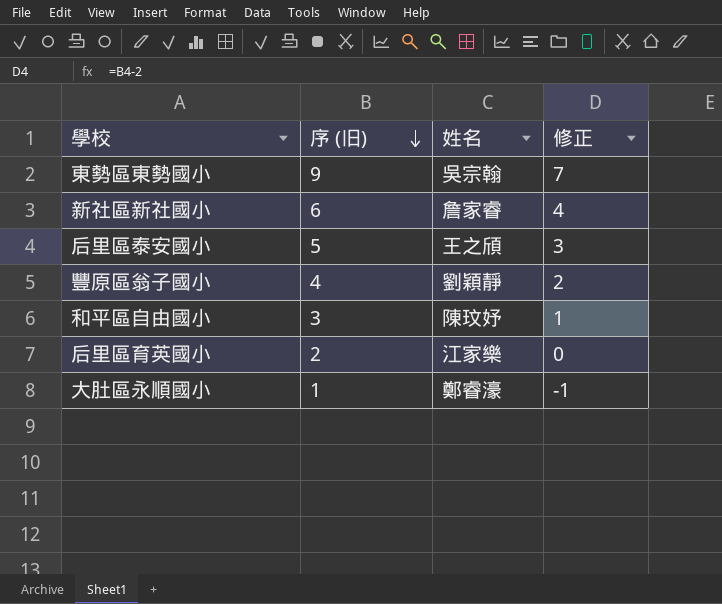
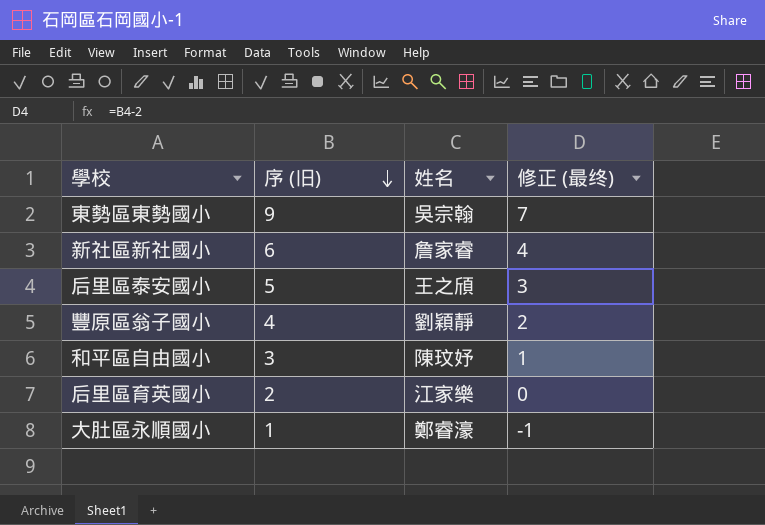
column name: 修正 -> 修正 (最终)

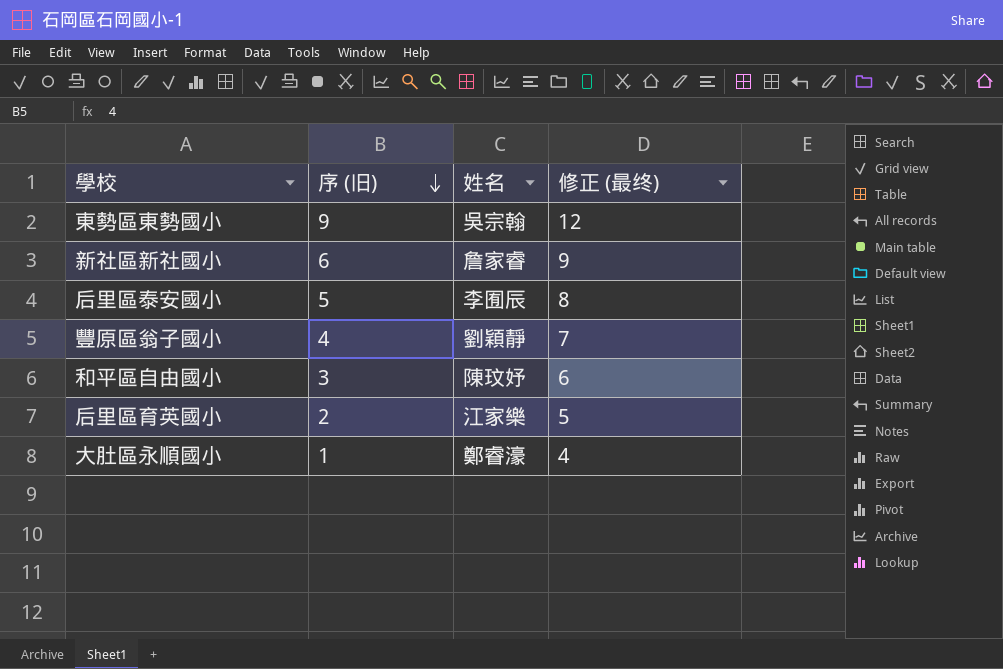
column 修正 (最终) | formula: [序 (旧)] - 2 -> [序 (旧)] + 3
后里區泰安國小 | 姓名: 王之頎 -> 李囿辰

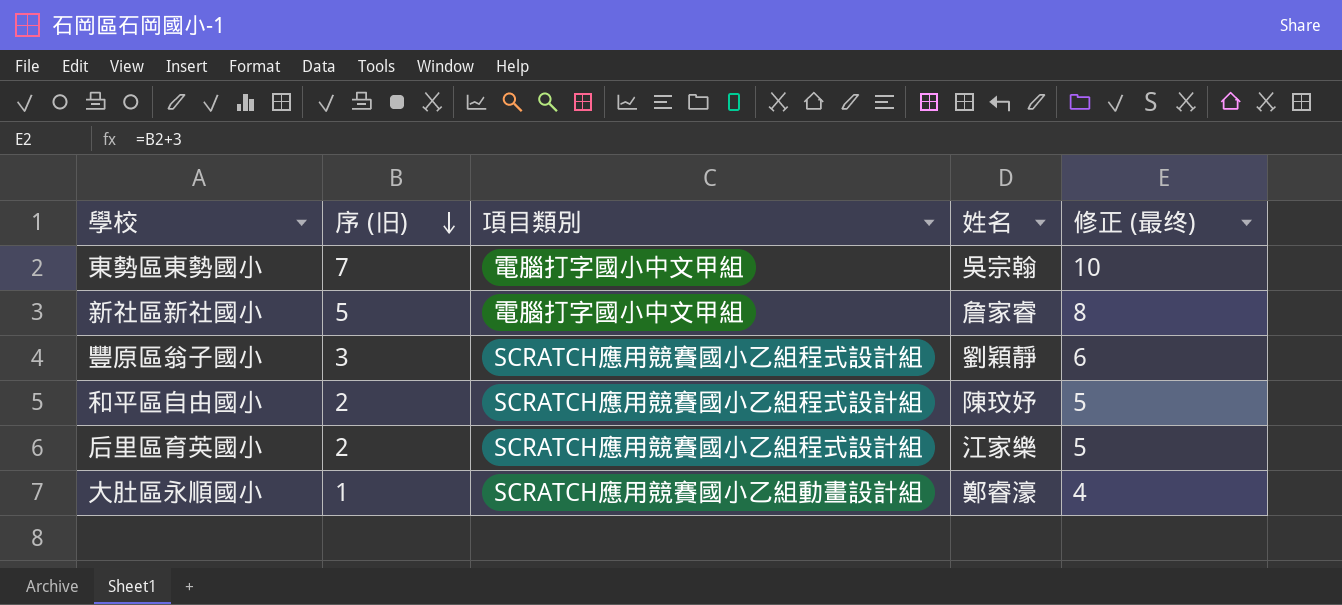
column 項目類別 | position: none -> 3
row 后里區泰安國小: 5 | 李囿辰 | 8 -> none
東勢區東勢國小 | 序 (旧): 9 -> 7
東勢區東勢國小 | 修正 (最终): 12 -> 10
新社區新社國小 | 序 (旧): 6 -> 5
新社區新社國小 | 修正 (最终): 9 -> 8
豐原區翁子國小 | 序 (旧): 4 -> 3
豐原區翁子國小 | 修正 (最终): 7 -> 6
和平區自由國小 | 序 (旧): 3 -> 2
和平區自由國小 | 修正 (最终): 6 -> 5

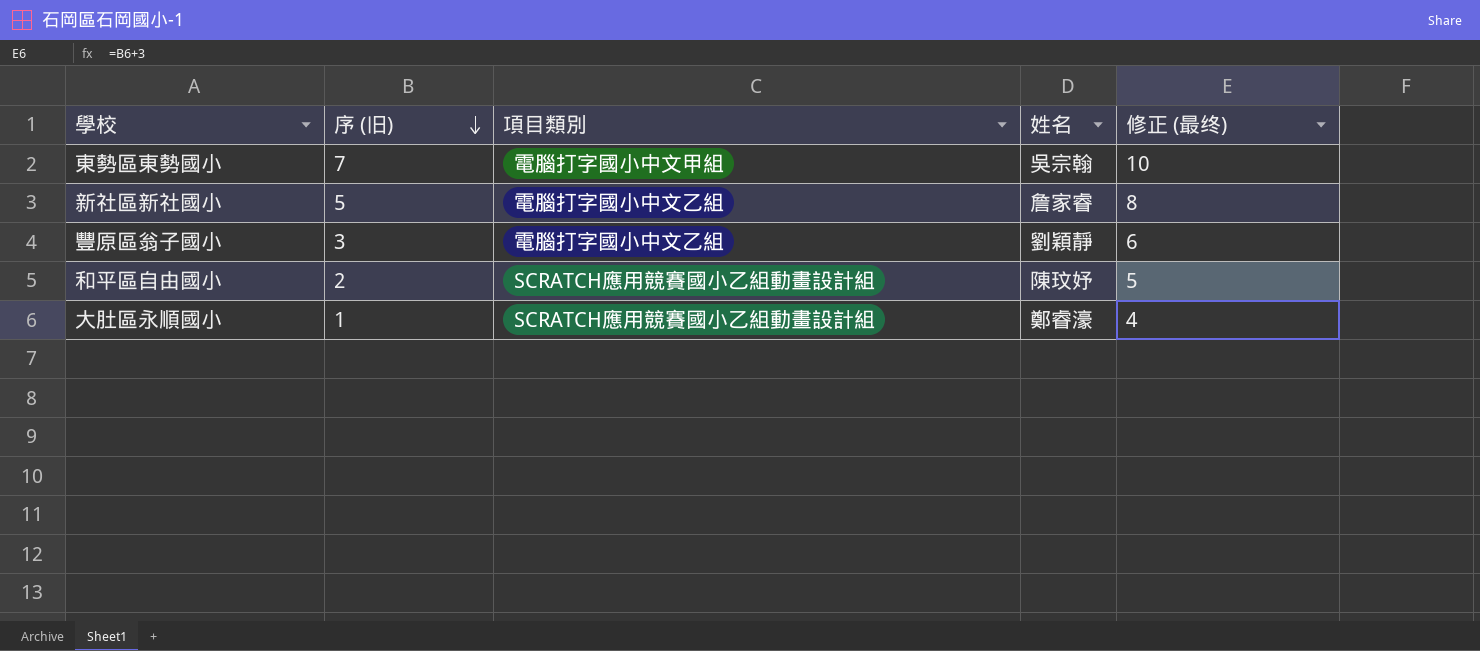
row 后里區育英國小: 2 | SCRATCH應用競賽國小乙組程式設計組 | 江家樂 | 5 -> none
新社區新社國小 | 項目類別: 電腦打字國小中文甲組 -> 電腦打字國小中文乙組
豐原區翁子國小 | 項目類別: SCRATCH應用競賽國小乙組程式設計組 -> 電腦打字國小中文乙組
和平區自由國小 | 項目類別: SCRATCH應用競賽國小乙組程式設計組 -> SCRATCH應用競賽國小乙組動畫設計組

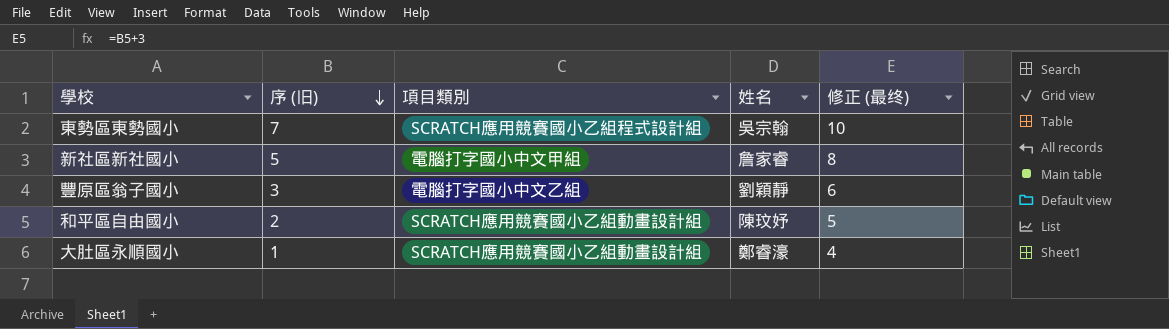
東勢區東勢國小 | 項目類別: 電腦打字國小中文甲組 -> SCRATCH應用競賽國小乙組程式設計組
新社區新社國小 | 項目類別: 電腦打字國小中文乙組 -> 電腦打字國小中文甲組

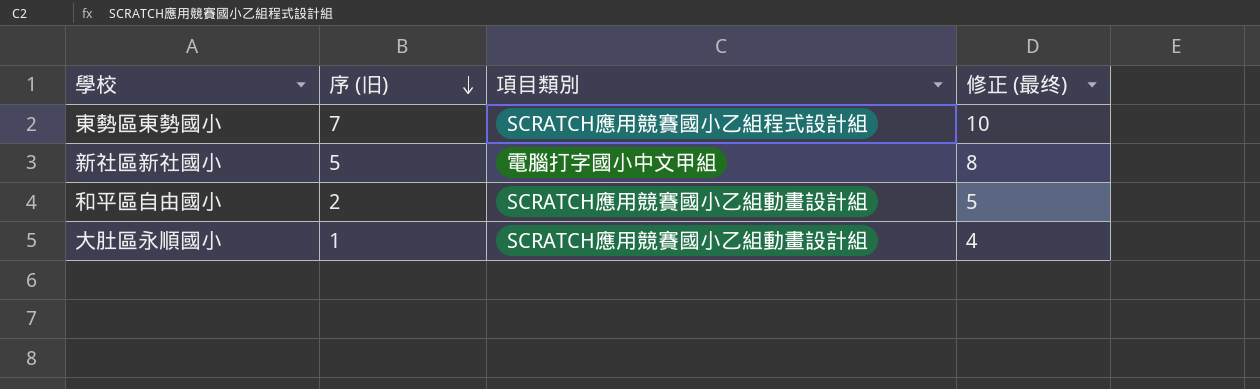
column 姓名 | position: 4 -> none
row 豐原區翁子國小: 3 | 電腦打字國小中文乙組 | 劉穎靜 | 6 -> none

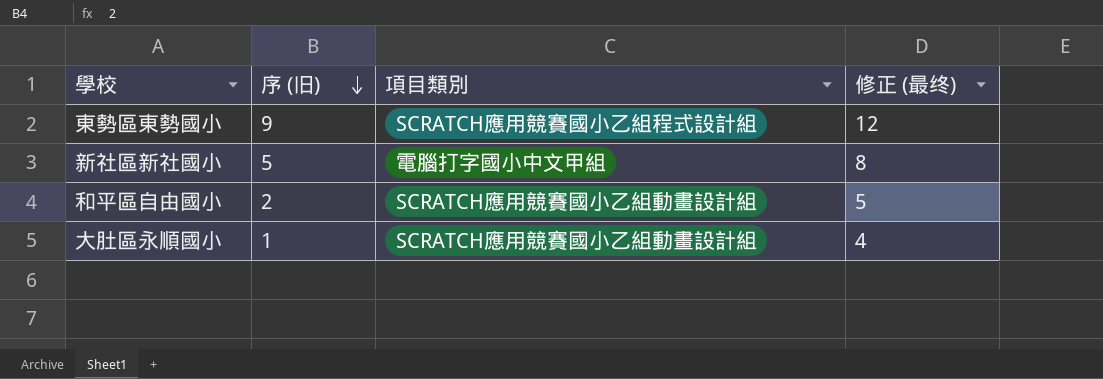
東勢區東勢國小 | 序 (旧): 7 -> 9
東勢區東勢國小 | 修正 (最终): 10 -> 12

